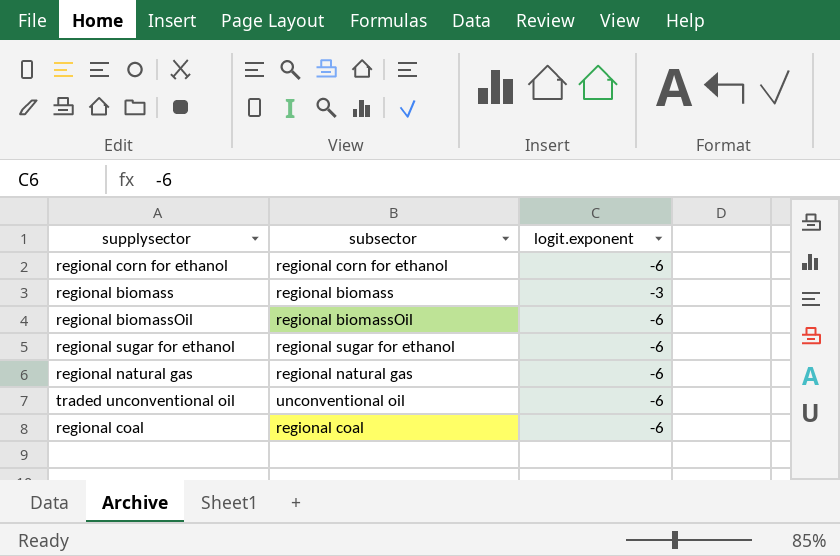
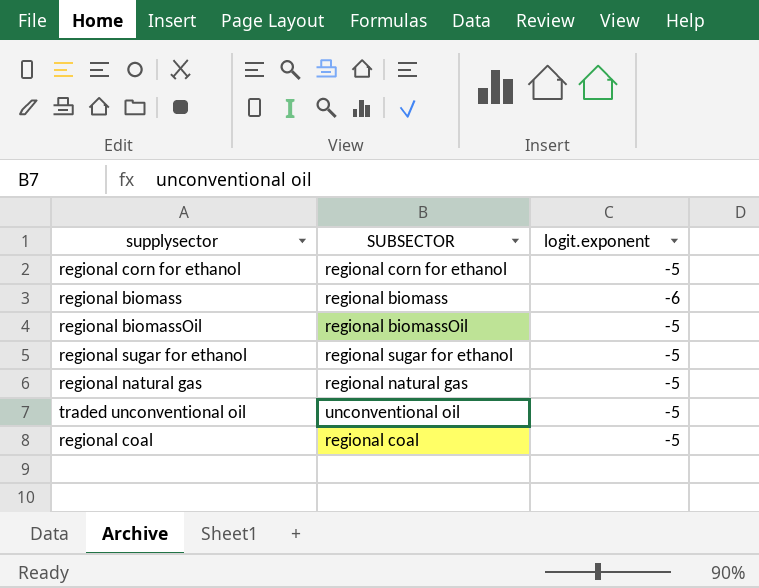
column name: subsector -> SUBSECTOR
regional corn for ethanol | logit.exponent: -6 -> -5
regional biomass | logit.exponent: -3 -> -6
regional biomassOil | logit.exponent: -6 -> -5
regional sugar for ethanol | logit.exponent: -6 -> -5
regional natural gas | logit.exponent: -6 -> -5
traded unconventional oil | logit.exponent: -6 -> -5
regional coal | logit.exponent: -6 -> -5

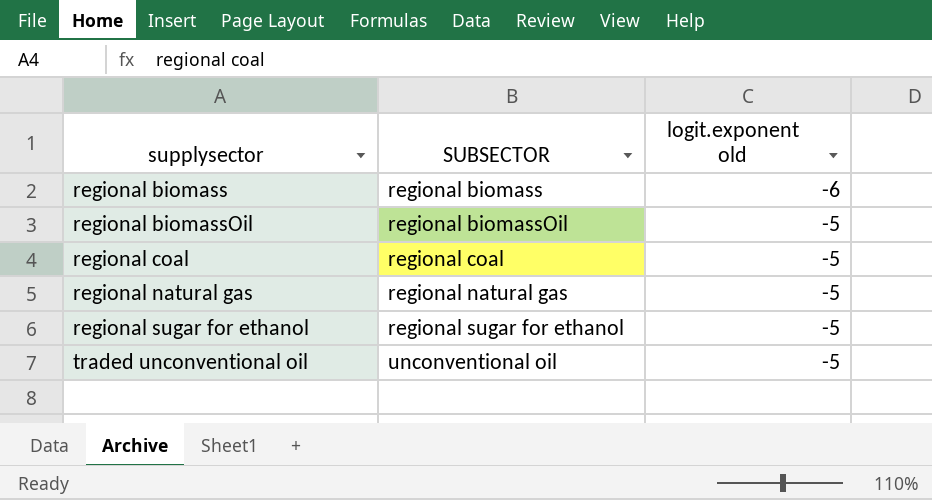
row order: none -> supplysector ascending
column name: logit.exponent -> logit.exponent old
row regional corn for ethanol: regional corn for ethanol | -5 -> none

